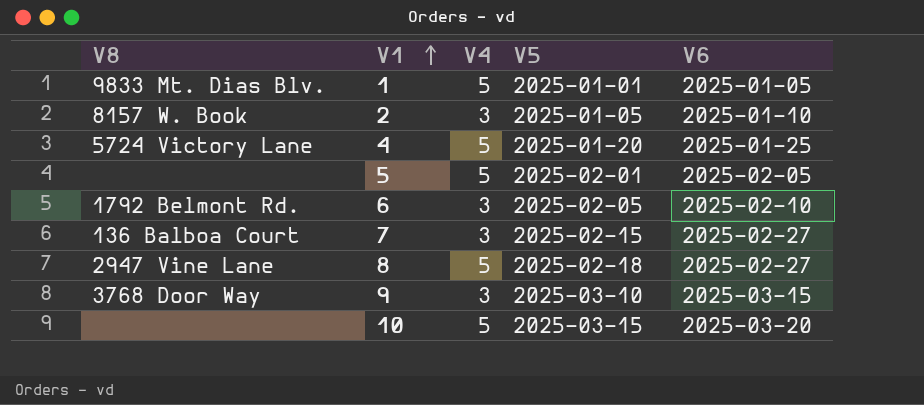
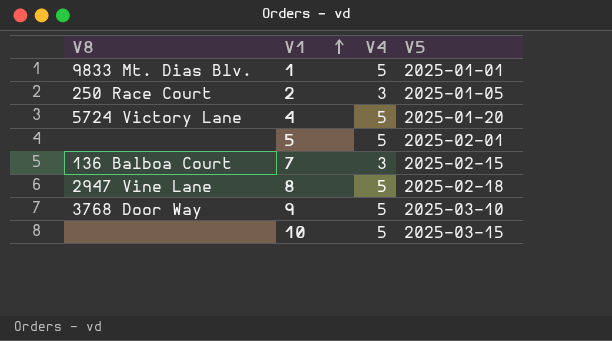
column V6 | position: 5 -> none
row 6: 1792 Belmont Rd. | 3 | 2025-02-05 | 2025-02-10 -> none
2 | V8: 8157 W. Book -> 250 Race Court
9 | V4: 3 -> 5

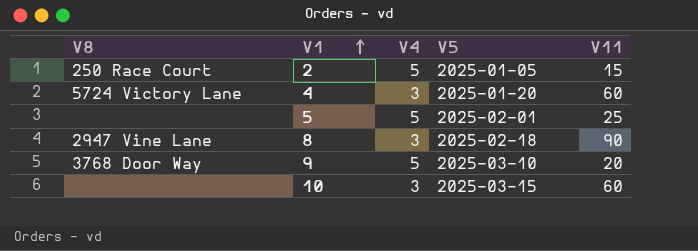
column V11 | position: none -> 5
row 1: 9833 Mt. Dias Blv. | 5 | 2025-01-01 -> none
row 7: 136 Balboa Court | 3 | 2025-02-15 -> none
2 | V4: 3 -> 5
4 | V4: 5 -> 3
8 | V4: 5 -> 3
10 | V4: 5 -> 3

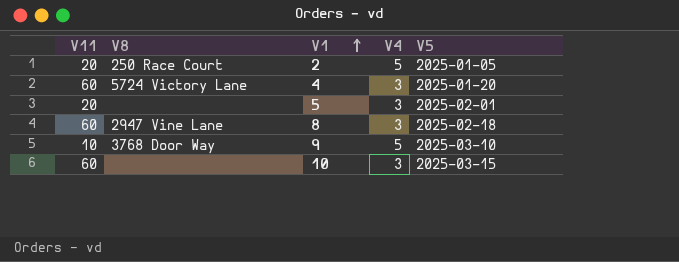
column V11 | position: 5 -> 1
2 | V11: 15 -> 20
5 | V11: 25 -> 20
5 | V4: 5 -> 3
8 | V11: 90 -> 60
9 | V11: 20 -> 10

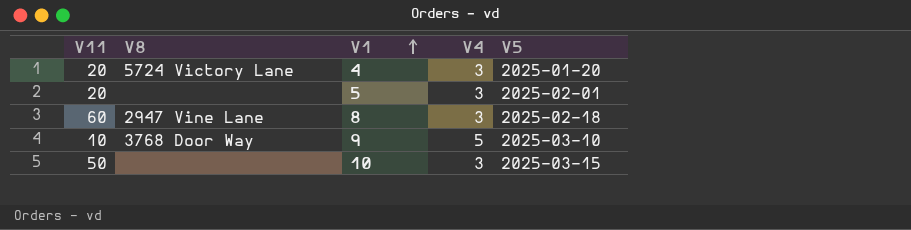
row 2: 20 | 250 Race Court | 5 | 2025-01-05 -> none
4 | V11: 60 -> 20
10 | V11: 60 -> 50

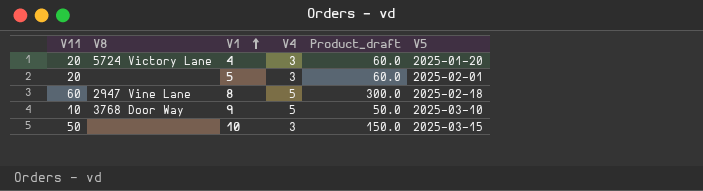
column Product_draft | formula: none -> [V11] * [V4]
8 | V4: 3 -> 5

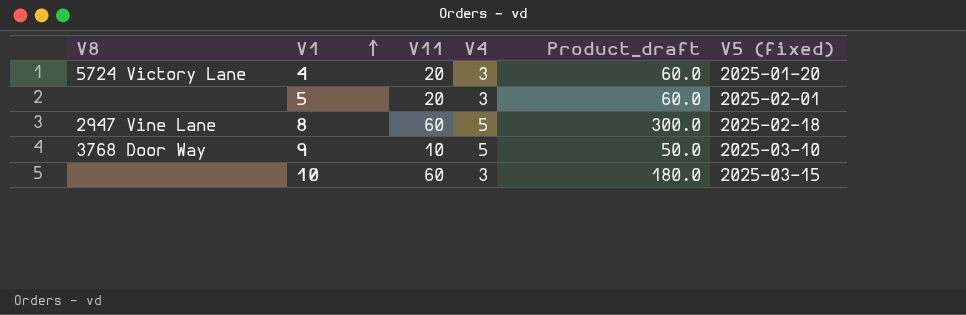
column V11 | position: 1 -> 3
column name: V5 -> V5 (fixed)
10 | V11: 50 -> 60
10 | Product_draft: 150.0 -> 180.0

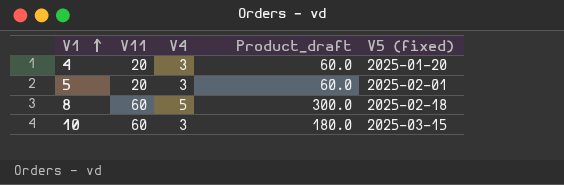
column V8 | position: 1 -> none
row 9: 3768 Door Way | 10 | 5 | 50.0 | 2025-03-10 -> none

